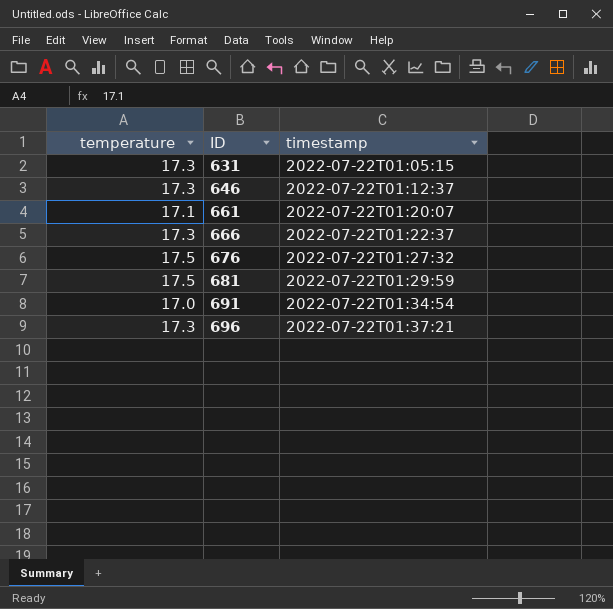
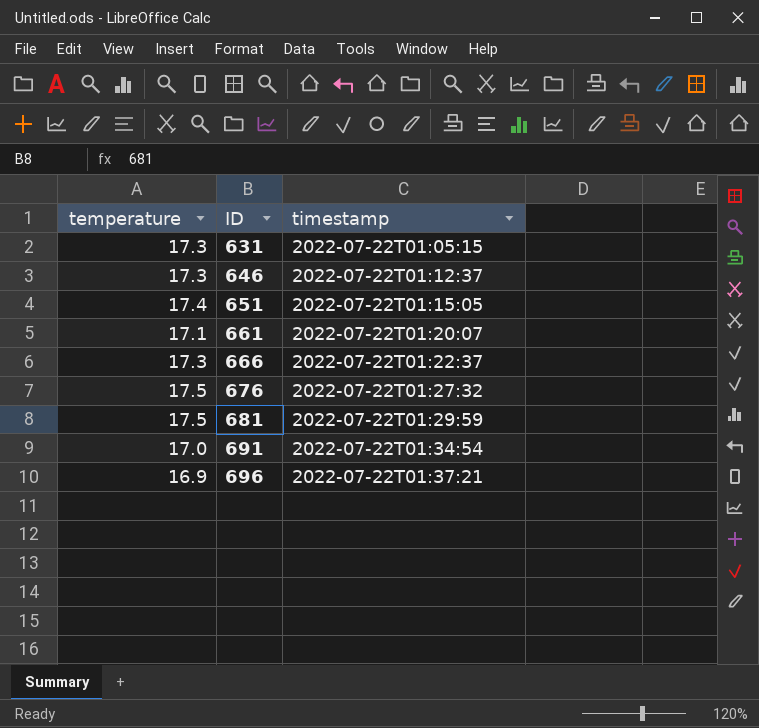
row 651: none -> 17.4 | 2022-07-22T01:15:05
696 | temperature: 17.3 -> 16.9

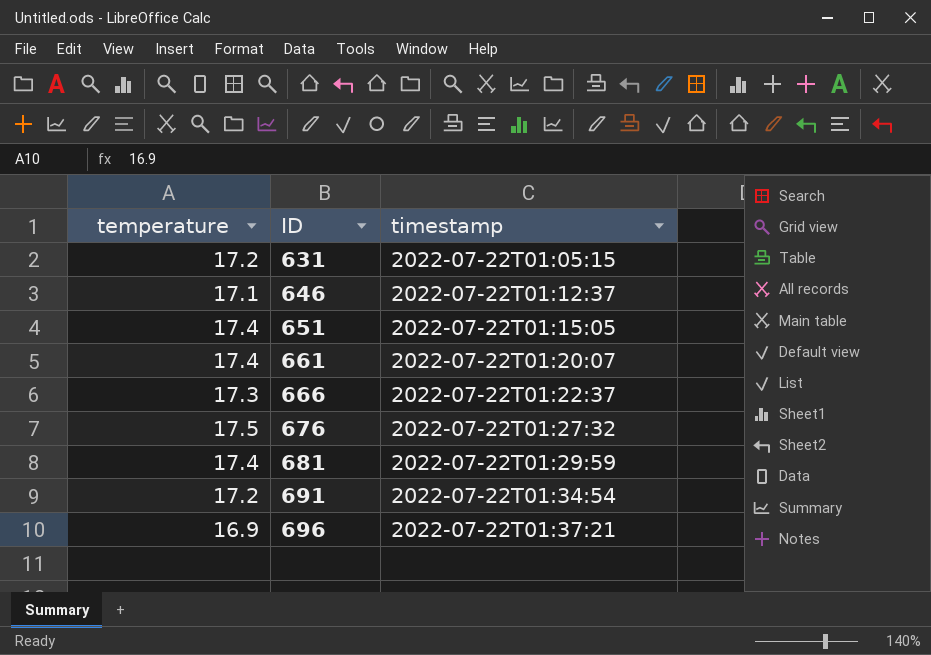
631 | temperature: 17.3 -> 17.2
646 | temperature: 17.3 -> 17.1
661 | temperature: 17.1 -> 17.4
681 | temperature: 17.5 -> 17.4
691 | temperature: 17.0 -> 17.2

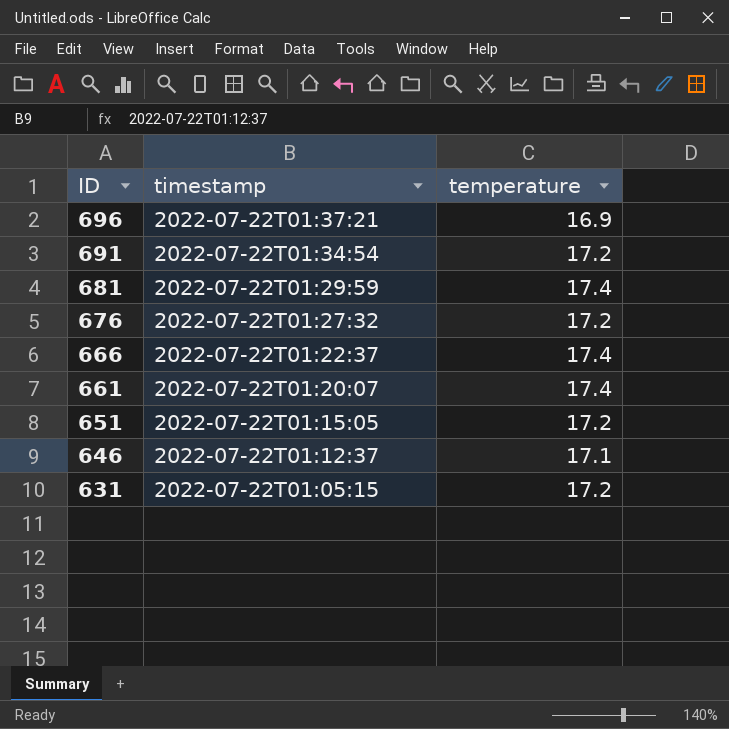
row order: ID ascending -> ID descending
column temperature | position: 1 -> 3
676 | temperature: 17.5 -> 17.2
666 | temperature: 17.3 -> 17.4
651 | temperature: 17.4 -> 17.2

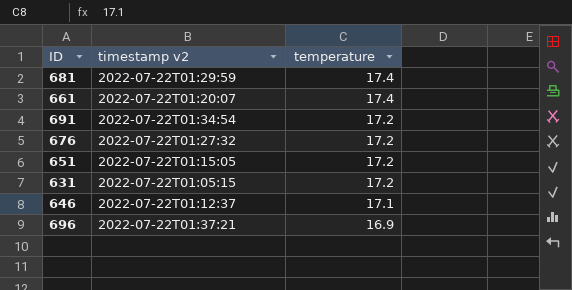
row order: ID descending -> temperature descending
column name: timestamp -> timestamp v2
row 666: 2022-07-22T01:22:37 | 17.4 -> none

